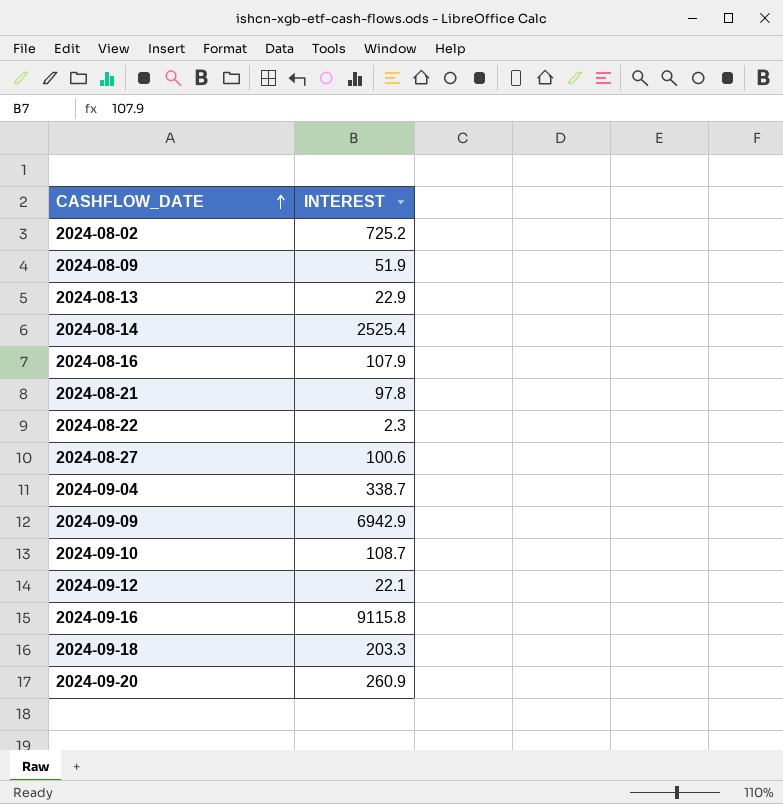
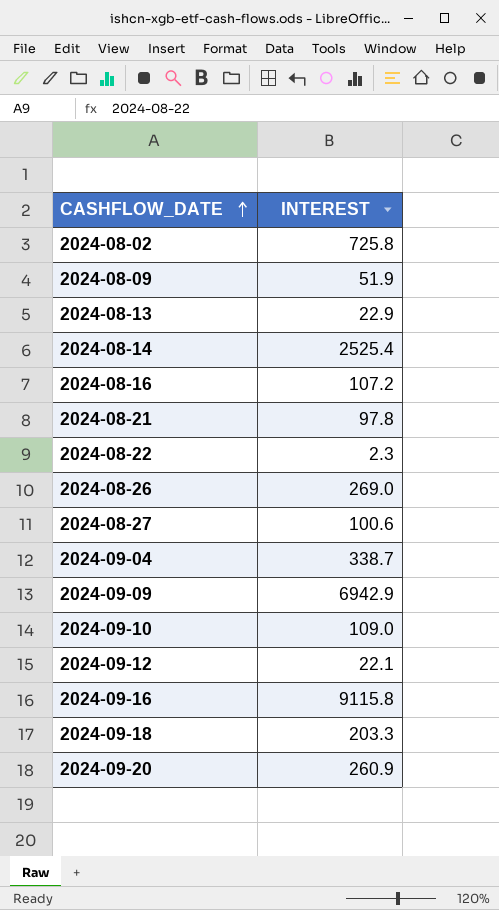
2024-08-02 | INTEREST: 725.2 -> 725.8
2024-08-16 | INTEREST: 107.9 -> 107.2
row 2024-08-26: none -> 269.0
2024-09-10 | INTEREST: 108.7 -> 109.0

